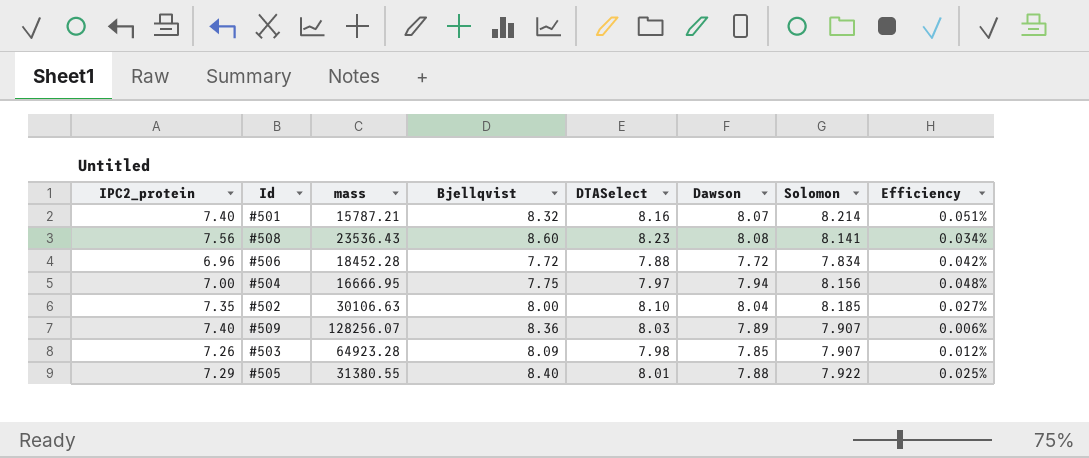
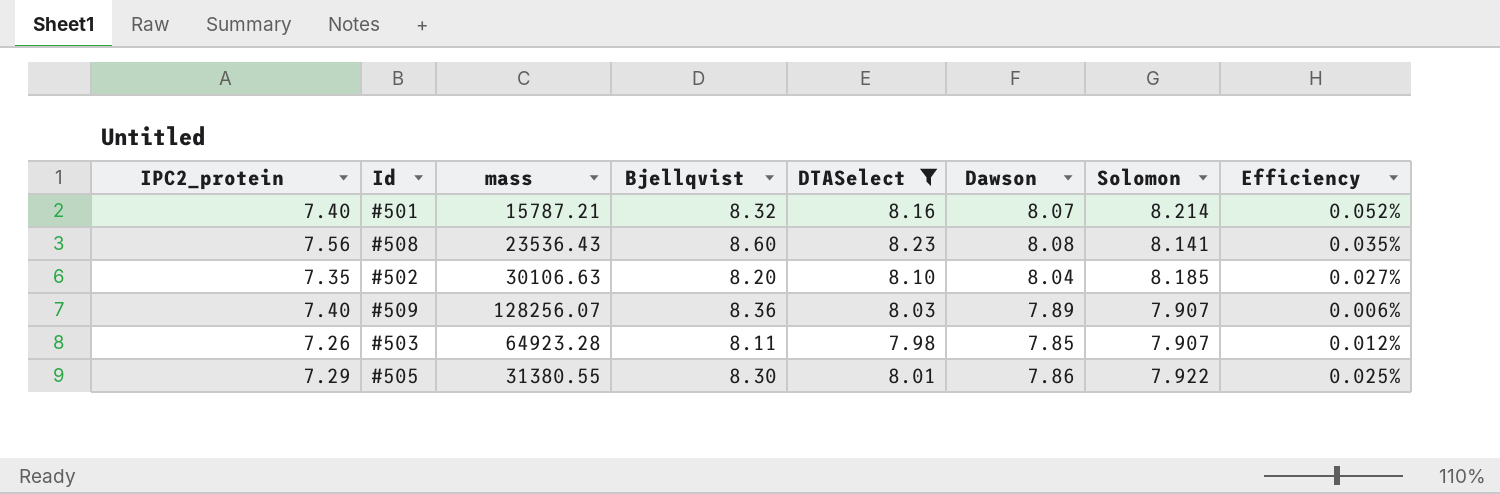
filter: none -> DTASelect >= 7.98
column Efficiency | formula: [Dawson] / [mass] -> [Solomon] / [mass]
#502 | Bjellqvist: 8.00 -> 8.20
#503 | Bjellqvist: 8.09 -> 8.11
#505 | Bjellqvist: 8.40 -> 8.30
#505 | Dawson: 7.88 -> 7.86

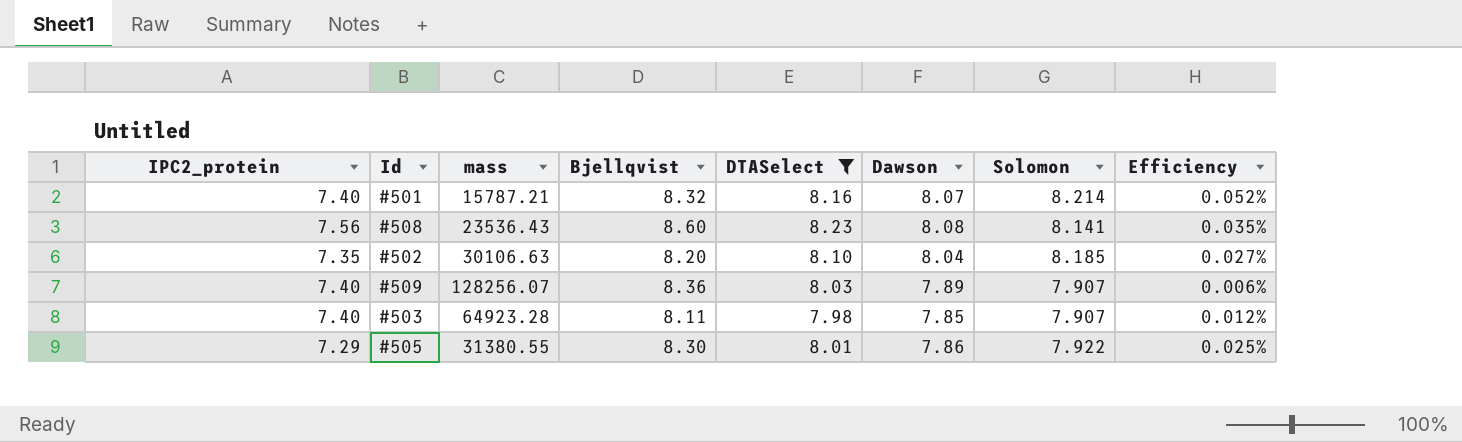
#503 | IPC2_protein: 7.26 -> 7.40

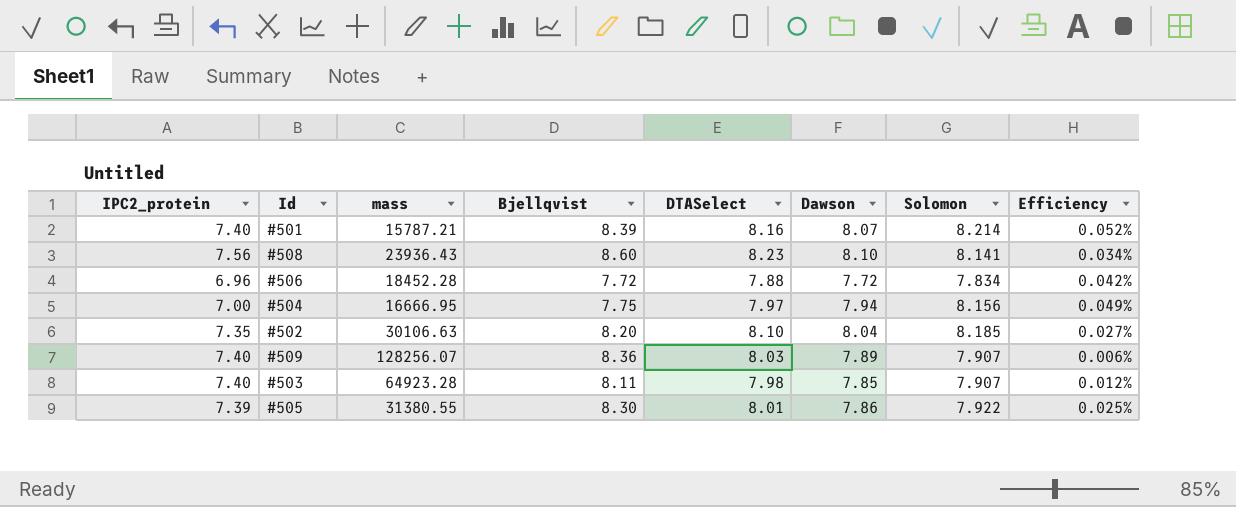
filter: DTASelect >= 7.98 -> none
#501 | Bjellqvist: 8.32 -> 8.39
#508 | mass: 23536.43 -> 23936.43
#508 | Dawson: 8.08 -> 8.10
#508 | Efficiency: 0.035% -> 0.034%
#505 | IPC2_protein: 7.29 -> 7.39

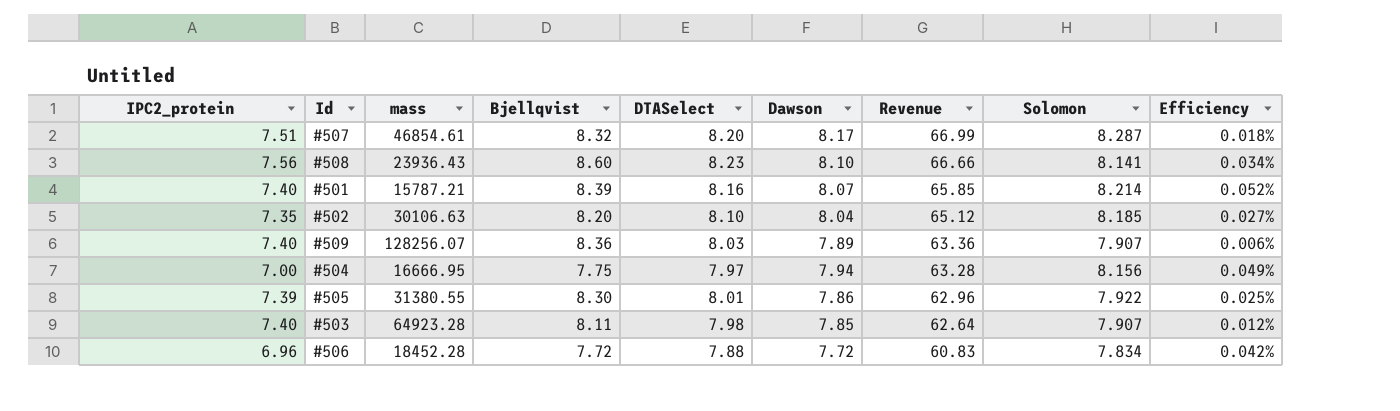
row order: none -> Revenue descending
column Revenue | formula: none -> [DTASelect] * [Dawson]
row #507: none -> 7.51 | 46854.61 | 8.32 | 8.20 | 8.17 | 66.99 | 8.287 | 0.018%

